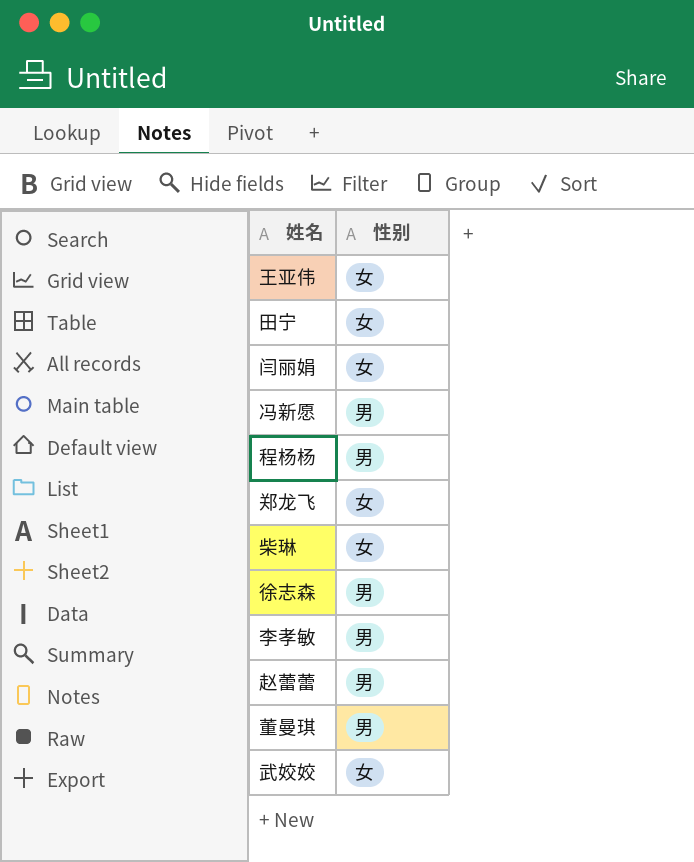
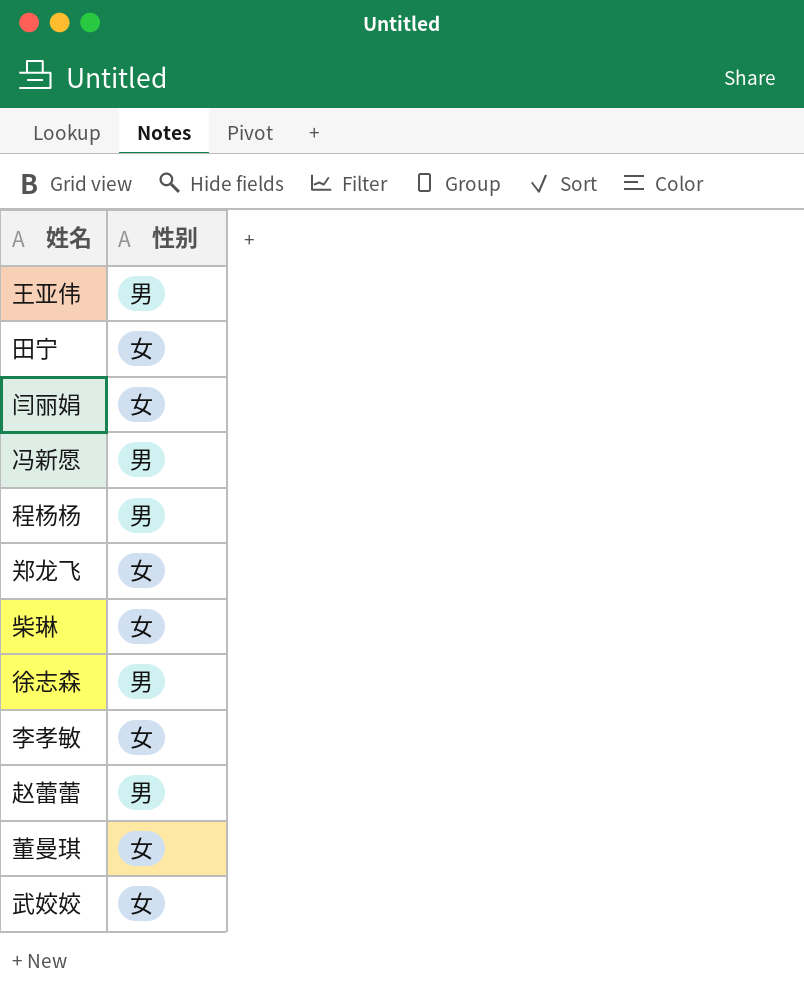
王亚伟 | 性别: 女 -> 男
李孝敏 | 性别: 男 -> 女
董曼琪 | 性别: 男 -> 女

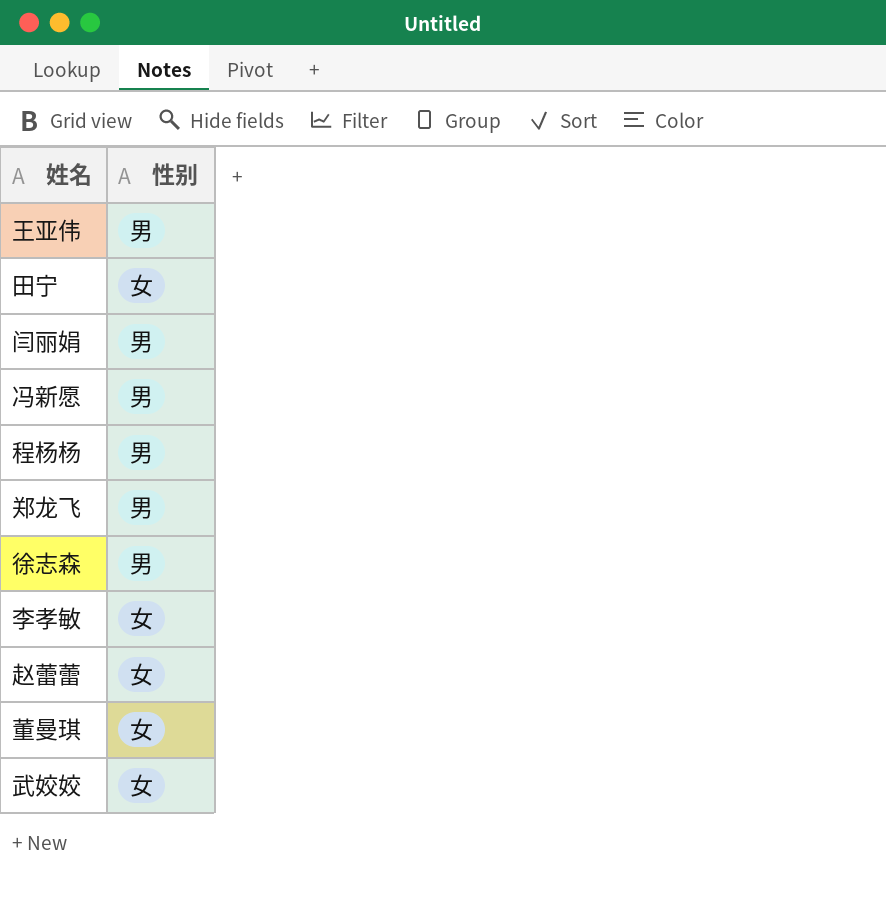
row 柴琳: 女 -> none
闫丽娟 | 性别: 女 -> 男
郑龙飞 | 性别: 女 -> 男
赵蕾蕾 | 性别: 男 -> 女

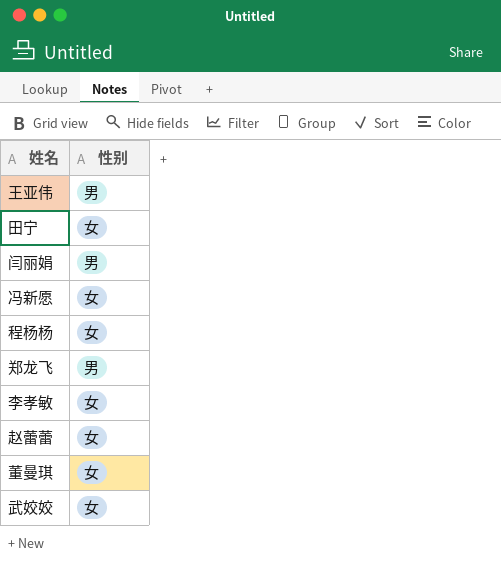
row 徐志森: 男 -> none
冯新愿 | 性别: 男 -> 女
程杨杨 | 性别: 男 -> 女

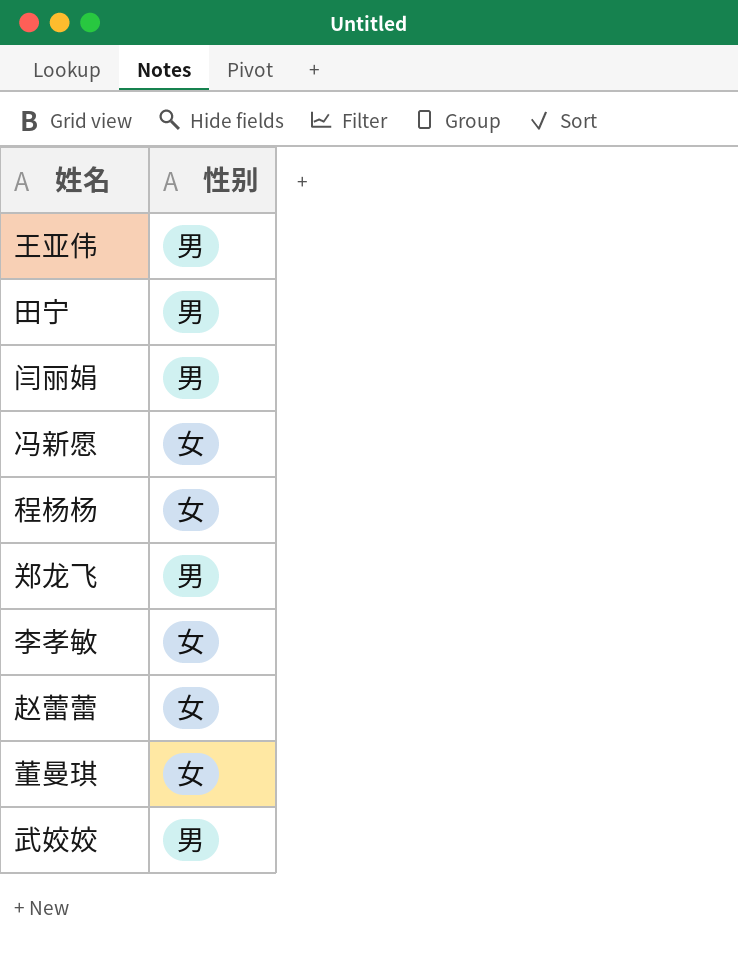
田宁 | 性别: 女 -> 男
武姣姣 | 性别: 女 -> 男

